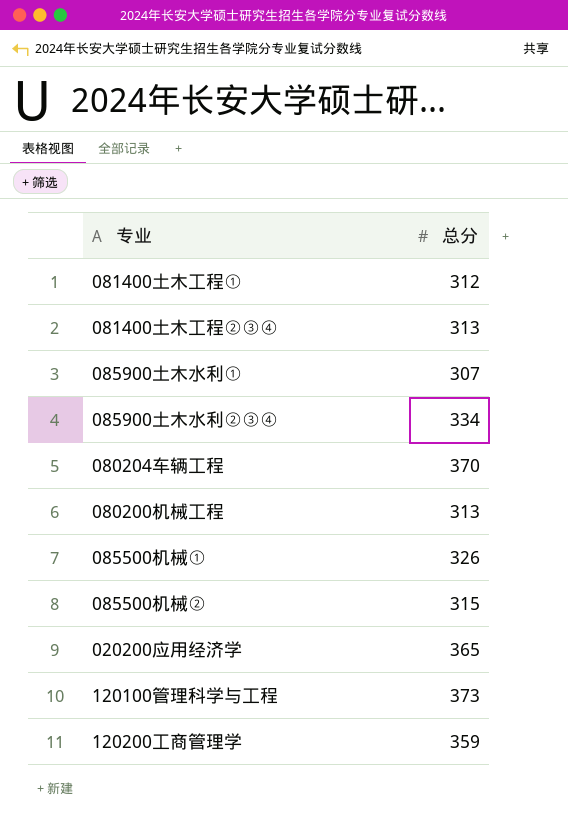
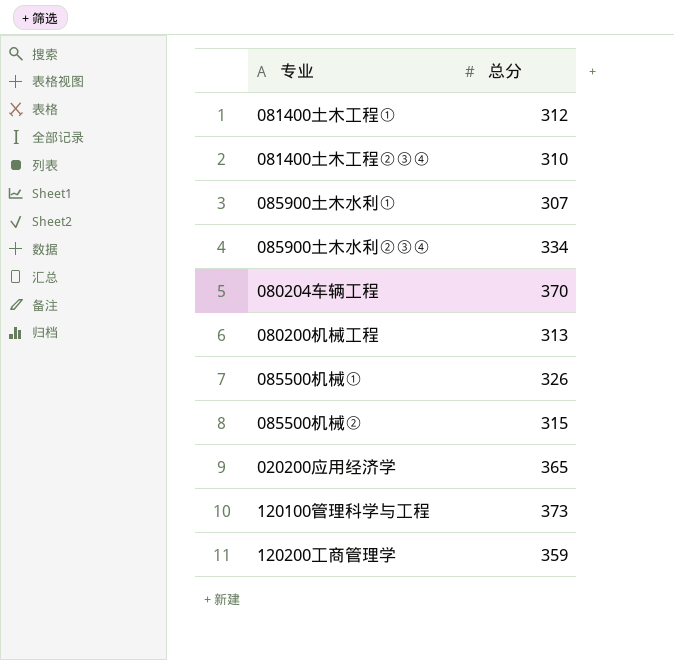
081400土木工程②③④ | 总分: 313 -> 310

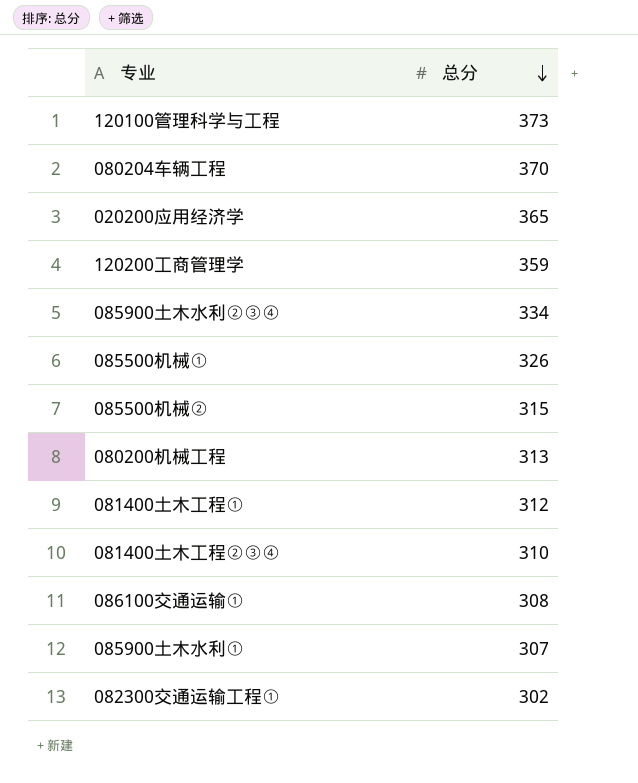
row order: none -> 总分 descending
row 086100交通运输①: none -> 308
row 082300交通运输工程①: none -> 302

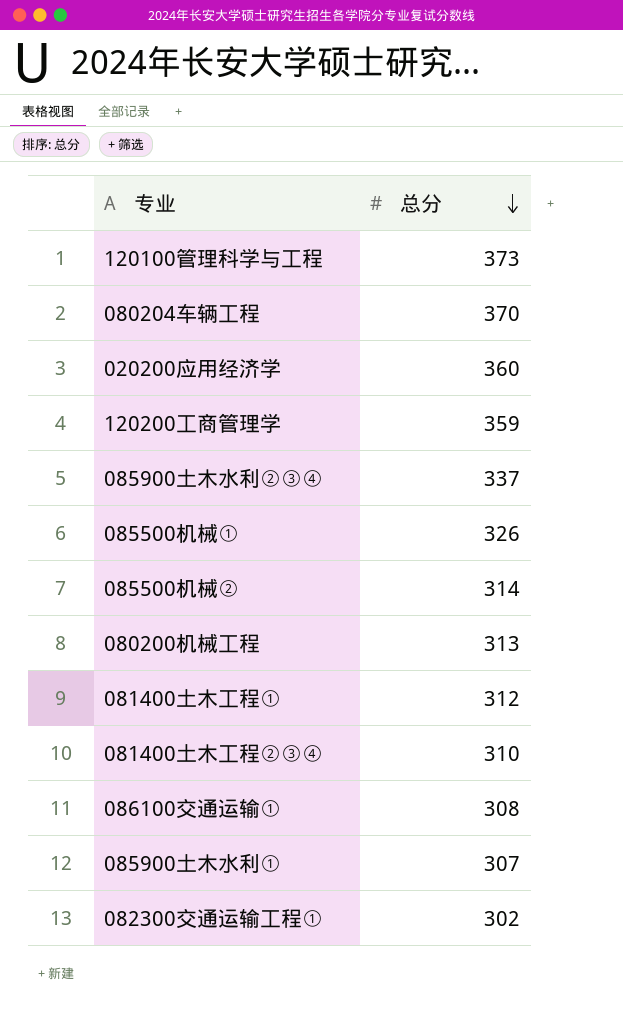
020200应用经济学 | 总分: 365 -> 360
085900土木水利②③④ | 总分: 334 -> 337
085500机械② | 总分: 315 -> 314

